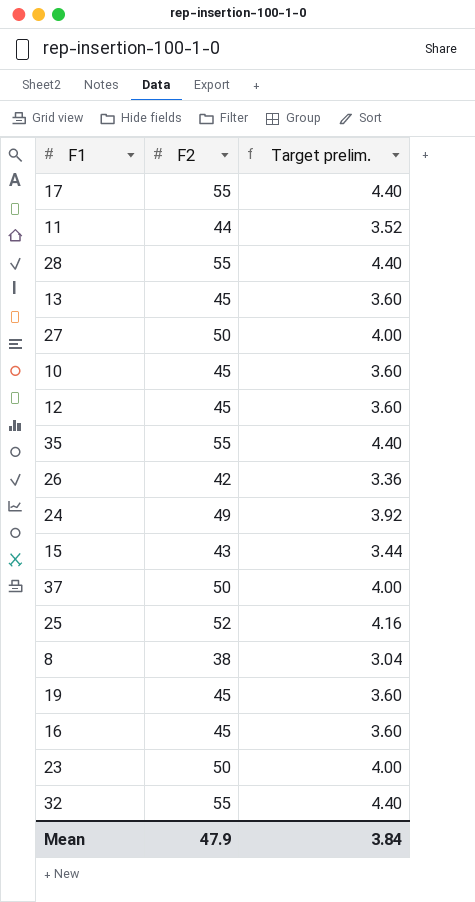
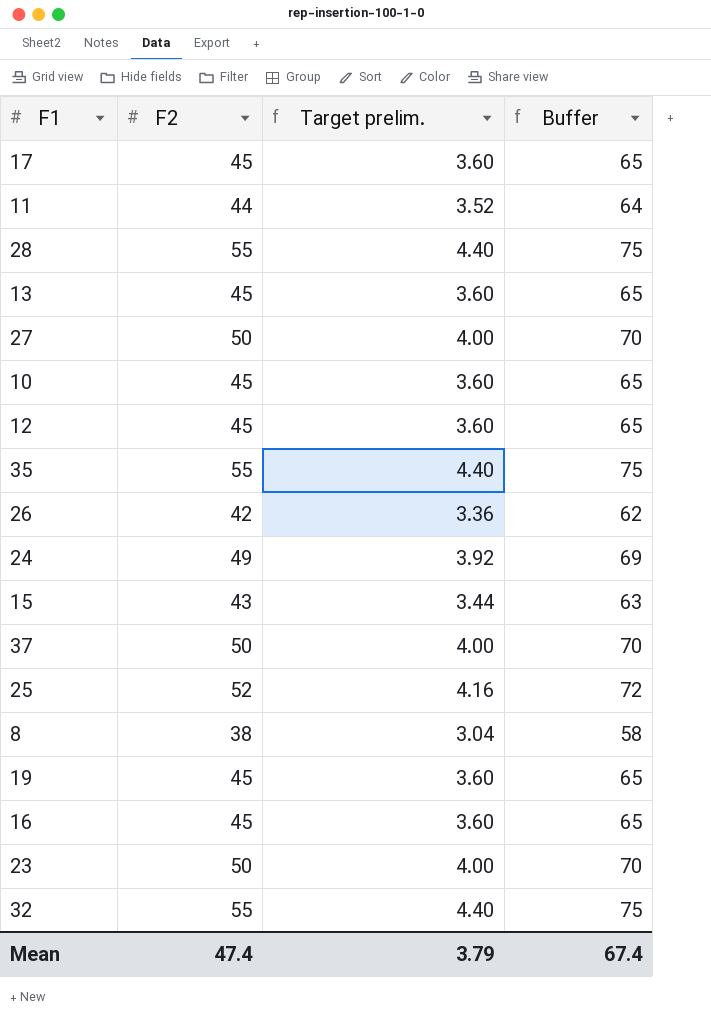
column Buffer | formula: none -> [F2] + 20
17 | F2: 55 -> 45
17 | Target prelim.: 4.40 -> 3.60
Mean | F2: 47.9 -> 47.4
Mean | Target prelim.: 3.84 -> 3.79

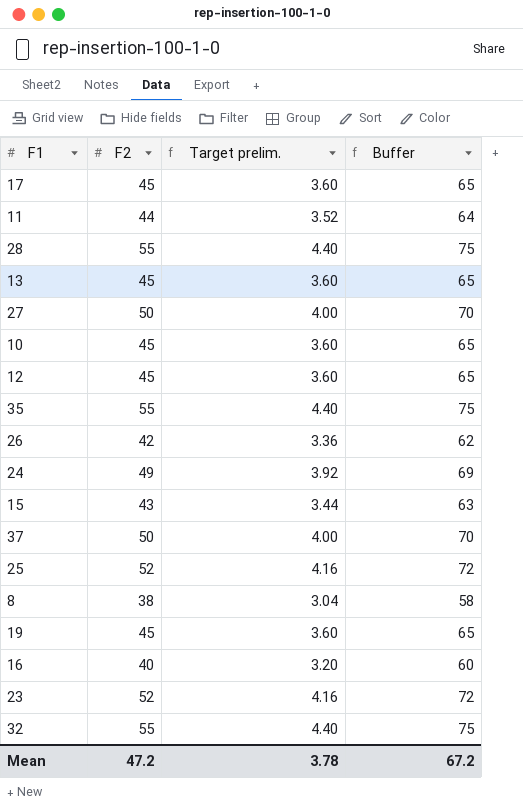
16 | F2: 45 -> 40
16 | Target prelim.: 3.60 -> 3.20
16 | Buffer: 65 -> 60
23 | F2: 50 -> 52
23 | Target prelim.: 4.00 -> 4.16
23 | Buffer: 70 -> 72
Mean | F2: 47.4 -> 47.2
Mean | Target prelim.: 3.79 -> 3.78
Mean | Buffer: 67.4 -> 67.2

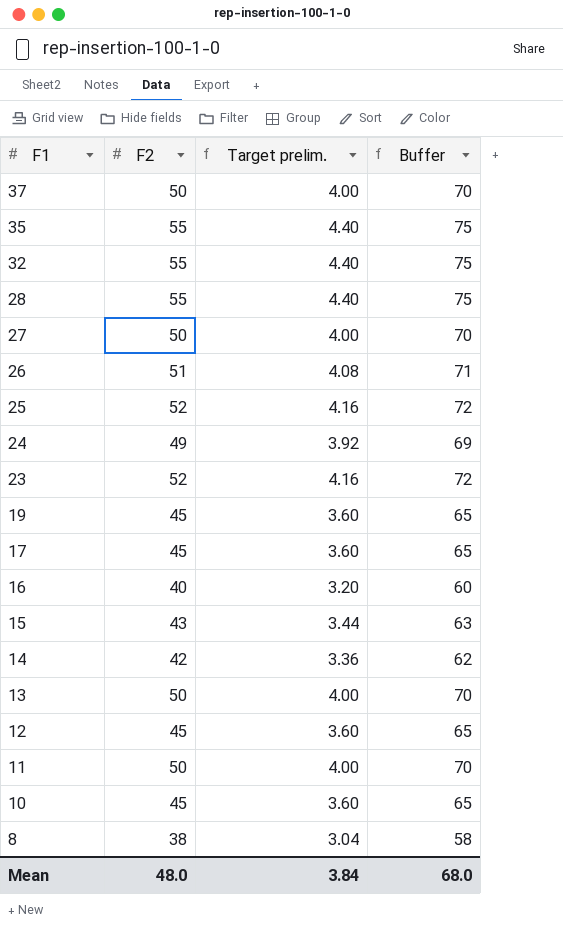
row order: none -> F1 descending
26 | F2: 42 -> 51
26 | Target prelim.: 3.36 -> 4.08
26 | Buffer: 62 -> 71
row 14: none -> 42 | 3.36 | 62
13 | F2: 45 -> 50
13 | Target prelim.: 3.60 -> 4.00
13 | Buffer: 65 -> 70
11 | F2: 44 -> 50
11 | Target prelim.: 3.52 -> 4.00
11 | Buffer: 64 -> 70
Mean | F2: 47.2 -> 48.0
Mean | Target prelim.: 3.78 -> 3.84
Mean | Buffer: 67.2 -> 68.0

